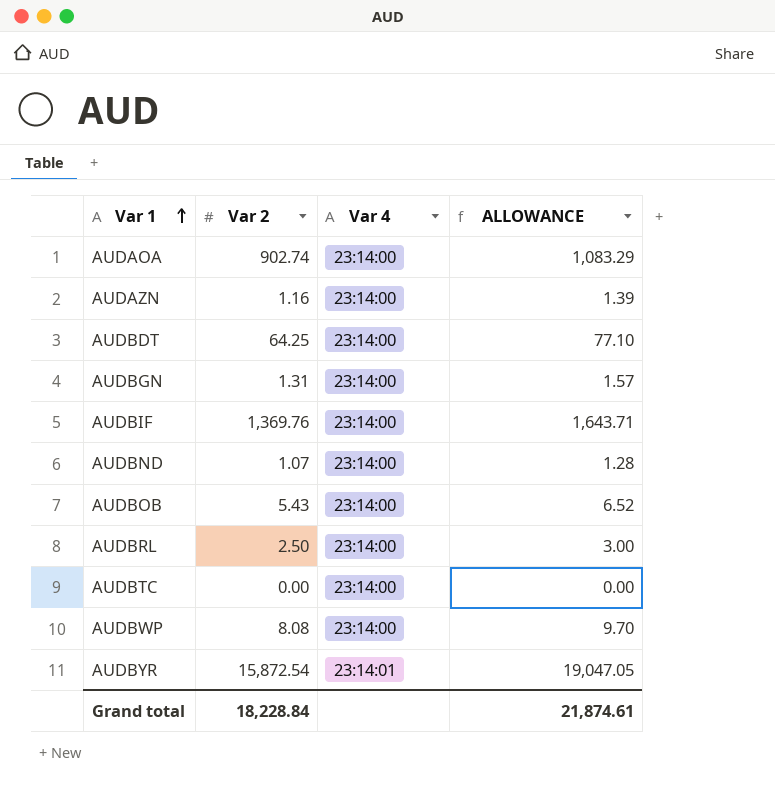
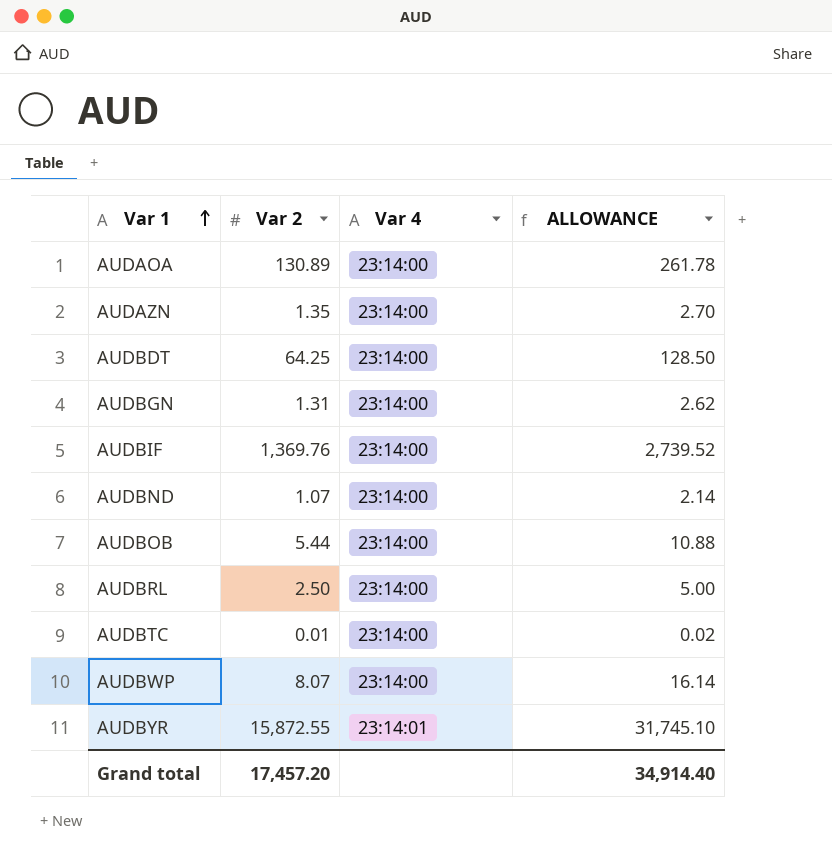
column ALLOWANCE | formula: [Var 2] * 1.2 -> [Var 2] * 2
AUDAOA | Var 2: 902.74 -> 130.89
AUDAZN | Var 2: 1.16 -> 1.35
AUDBOB | Var 2: 5.43 -> 5.44
AUDBTC | Var 2: 0.00 -> 0.01
AUDBWP | Var 2: 8.08 -> 8.07
AUDBYR | Var 2: 15,872.54 -> 15,872.55
Grand total | Var 2: 18,228.84 -> 17,457.20
Grand total | ALLOWANCE: 21,874.61 -> 34,914.40

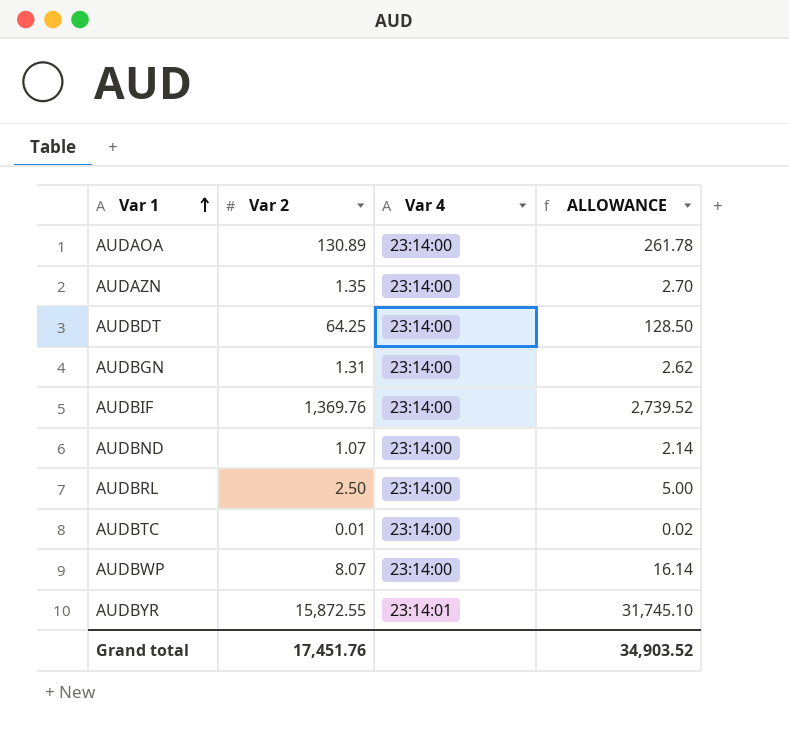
row AUDBOB: 5.44 | 23:14:00 | 10.88 -> none
Grand total | Var 2: 17,457.20 -> 17,451.76
Grand total | ALLOWANCE: 34,914.40 -> 34,903.52

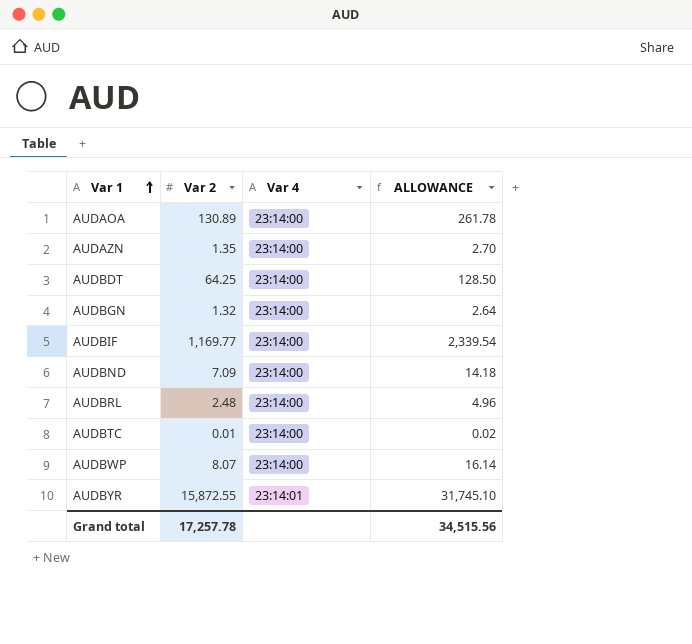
AUDBGN | Var 2: 1.31 -> 1.32
AUDBGN | ALLOWANCE: 2.62 -> 2.64
AUDBIF | Var 2: 1,369.76 -> 1,169.77
AUDBIF | ALLOWANCE: 2,739.52 -> 2,339.54
AUDBND | Var 2: 1.07 -> 7.09
AUDBND | ALLOWANCE: 2.14 -> 14.18
AUDBRL | Var 2: 2.50 -> 2.48
AUDBRL | ALLOWANCE: 5.00 -> 4.96
Grand total | Var 2: 17,451.76 -> 17,257.78
Grand total | ALLOWANCE: 34,903.52 -> 34,515.56

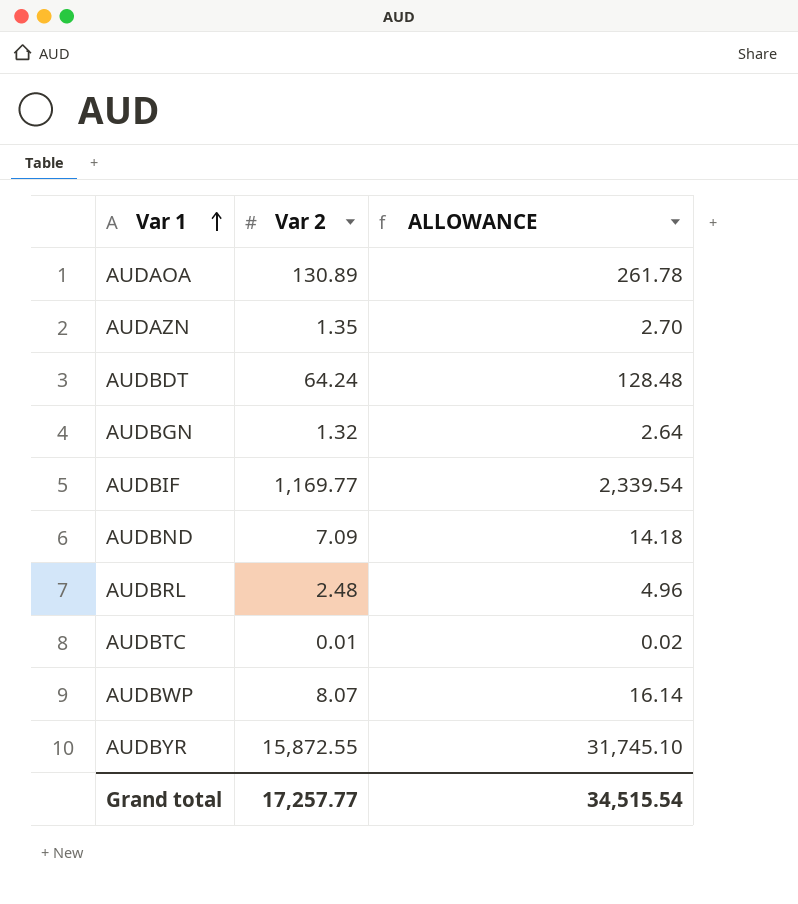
column Var 4 | position: 3 -> none
AUDBDT | Var 2: 64.25 -> 64.24
AUDBDT | ALLOWANCE: 128.50 -> 128.48
Grand total | Var 2: 17,257.78 -> 17,257.77
Grand total | ALLOWANCE: 34,515.56 -> 34,515.54

